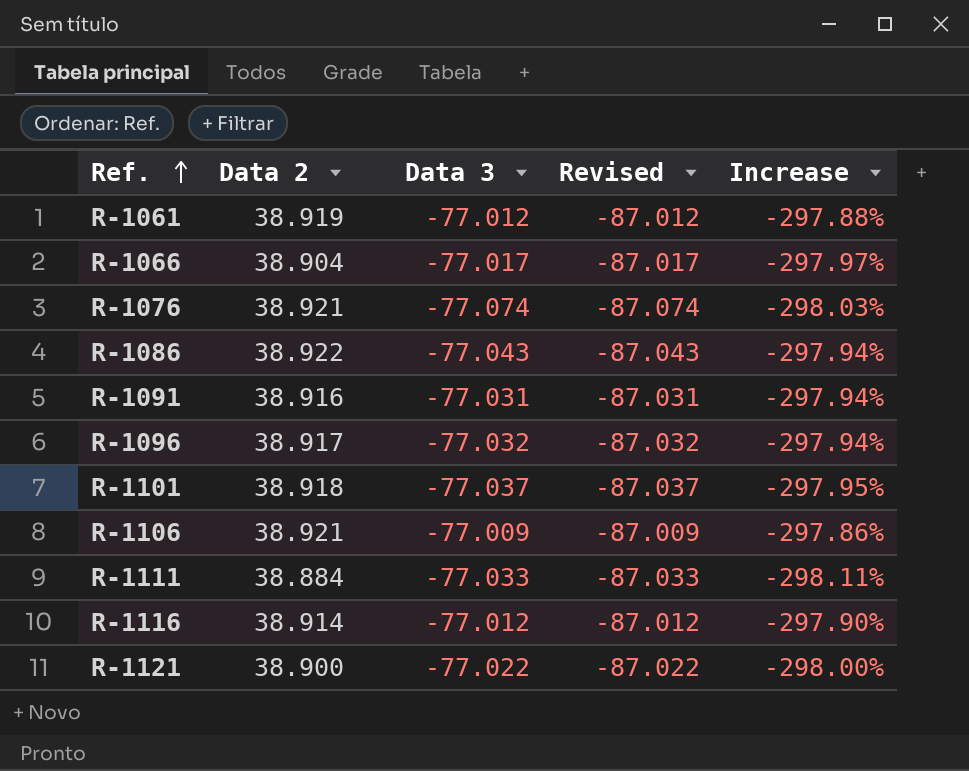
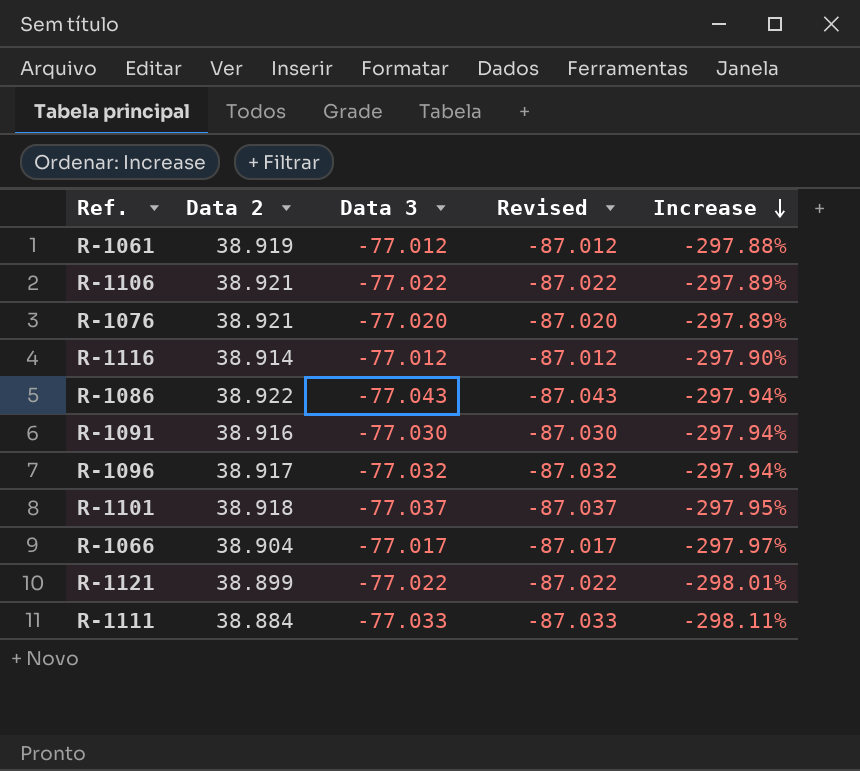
row order: Ref. ascending -> Increase descending
R-1106 | Data 3: -77.009 -> -77.022
R-1106 | Revised: -87.009 -> -87.022
R-1106 | Increase: -297.86% -> -297.89%
R-1076 | Data 3: -77.074 -> -77.020
R-1076 | Revised: -87.074 -> -87.020
R-1076 | Increase: -298.03% -> -297.89%
R-1091 | Data 3: -77.031 -> -77.030
R-1091 | Revised: -87.031 -> -87.030
R-1121 | Data 2: 38.900 -> 38.899
R-1121 | Increase: -298.00% -> -298.01%

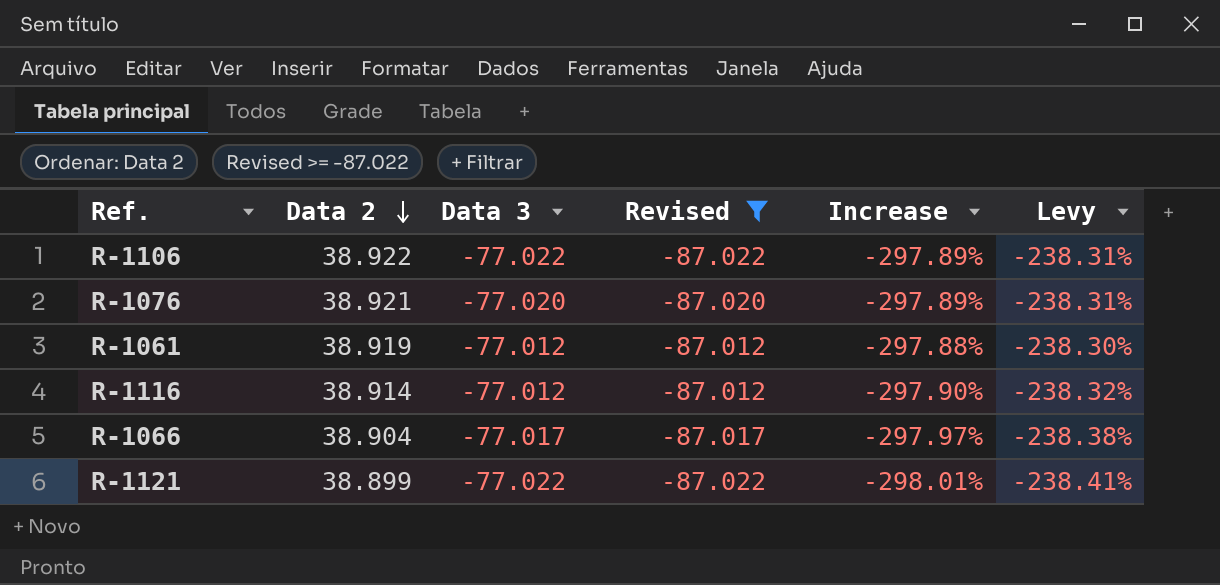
filter: none -> Revised >= -87.022
row order: Increase descending -> Data 2 descending
column Levy | formula: none -> [Increase] * 0.8
R-1106 | Data 2: 38.921 -> 38.922

